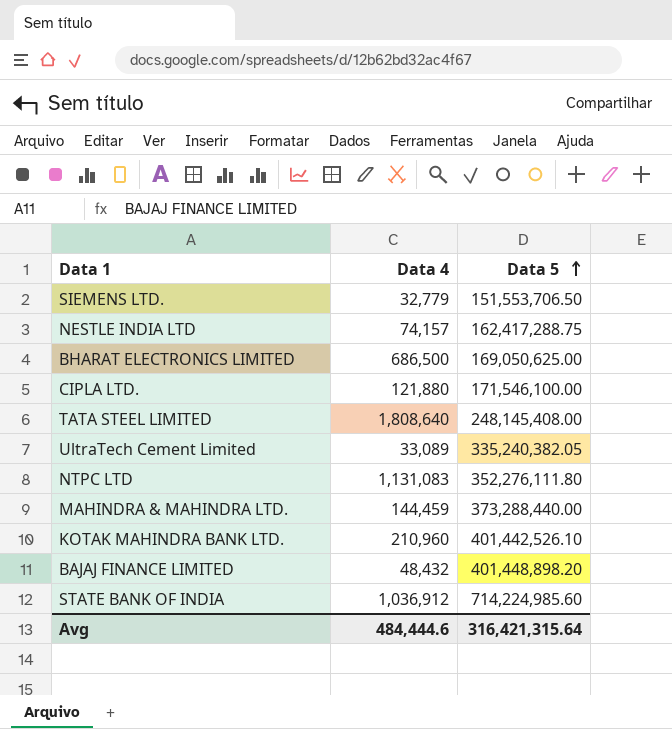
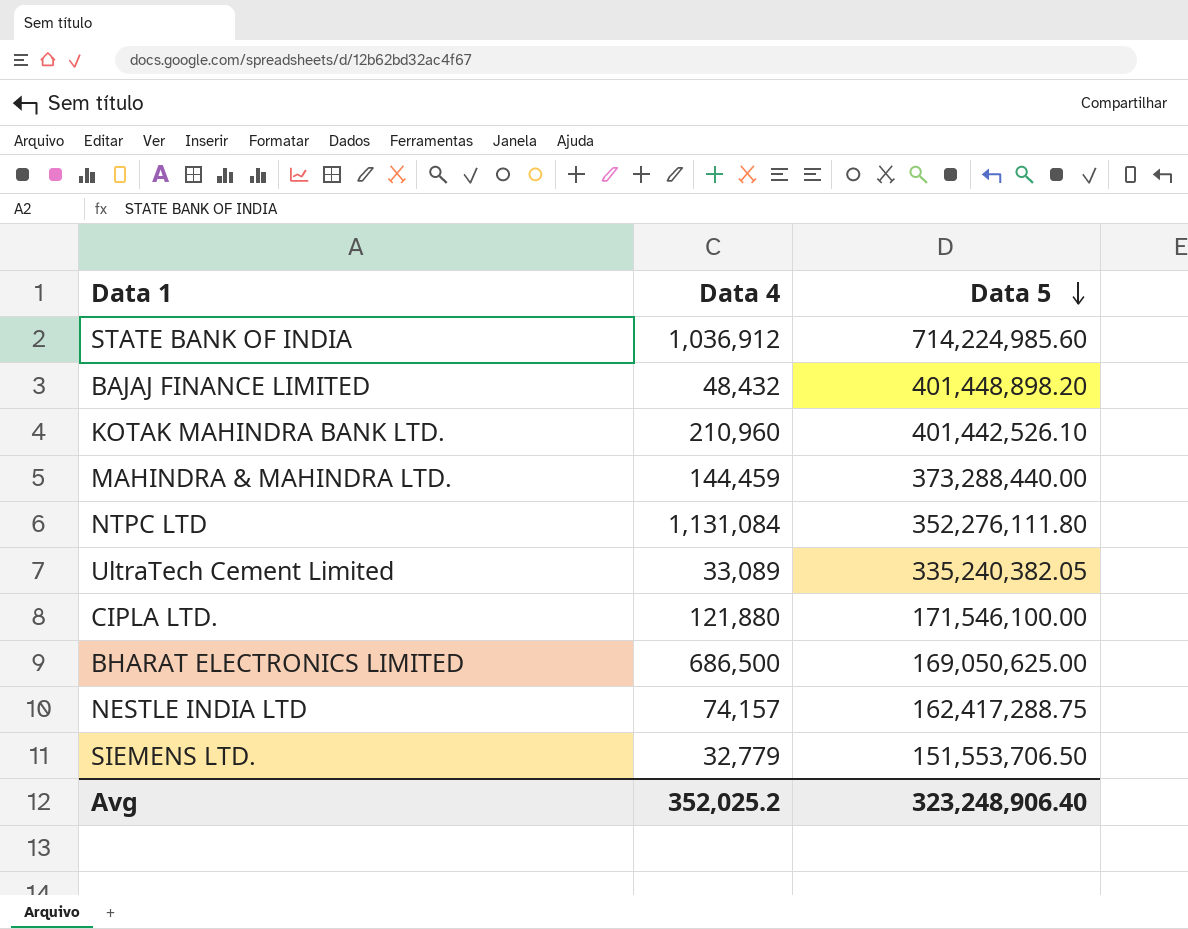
row order: Data 5 ascending -> Data 5 descending
row TATA STEEL LIMITED: 1,808,640 | 248,145,408.00 -> none
NTPC LTD | Data 4: 1,131,083 -> 1,131,084
Avg | Data 4: 484,444.6 -> 352,025.2
Avg | Data 5: 316,421,315.64 -> 323,248,906.40

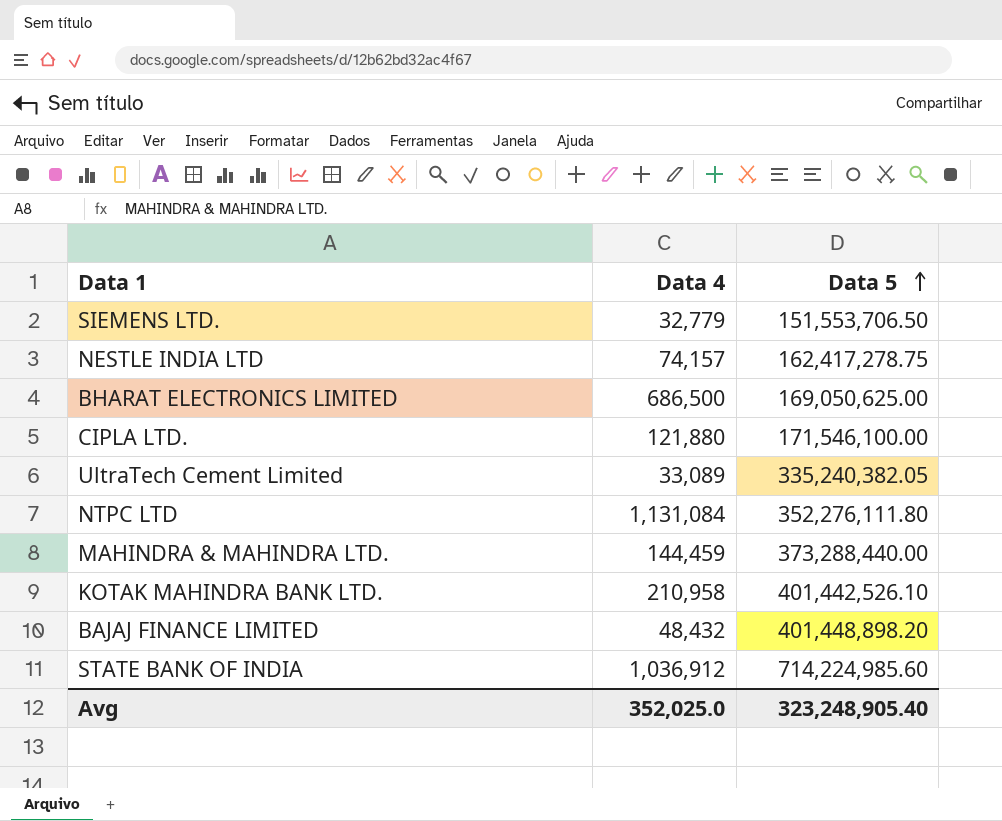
row order: Data 5 descending -> Data 5 ascending
NESTLE INDIA LTD | Data 5: 162,417,288.75 -> 162,417,278.75
KOTAK MAHINDRA BANK LTD. | Data 4: 210,960 -> 210,958
Avg | Data 4: 352,025.2 -> 352,025.0
Avg | Data 5: 323,248,906.40 -> 323,248,905.40

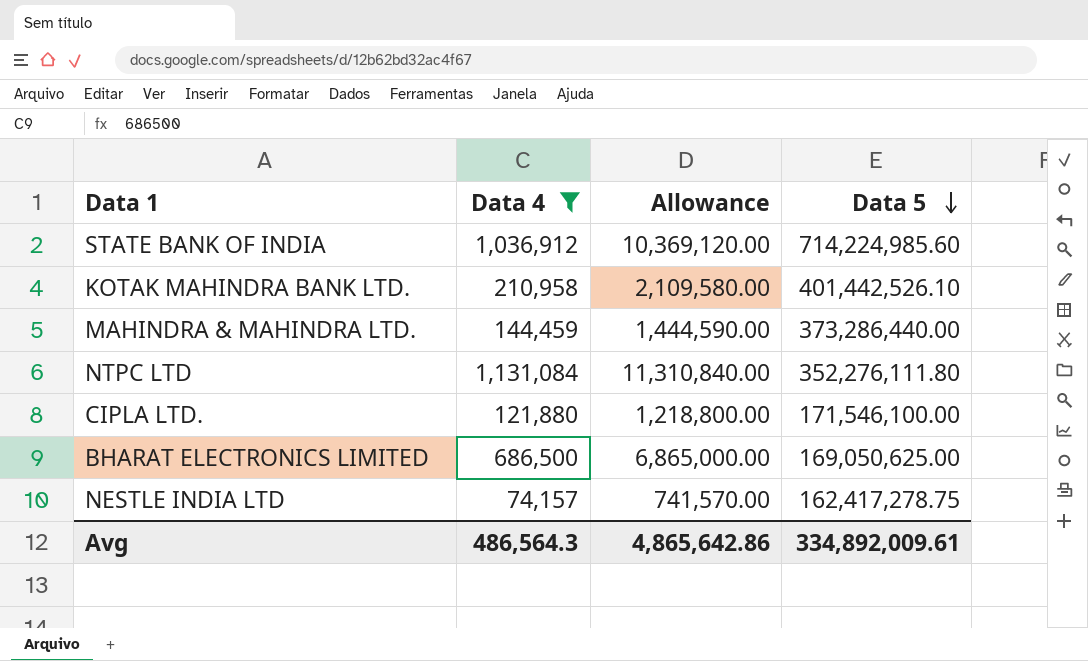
filter: none -> Data 4 >= 74,157
row order: Data 5 ascending -> Data 5 descending
column Allowance | formula: none -> [Data 4] * 10
MAHINDRA & MAHINDRA LTD. | Data 5: 373,288,440.00 -> 373,286,440.00
Avg | Data 4: 352,025.0 -> 486,564.3
Avg | Data 5: 323,248,905.40 -> 334,892,009.61

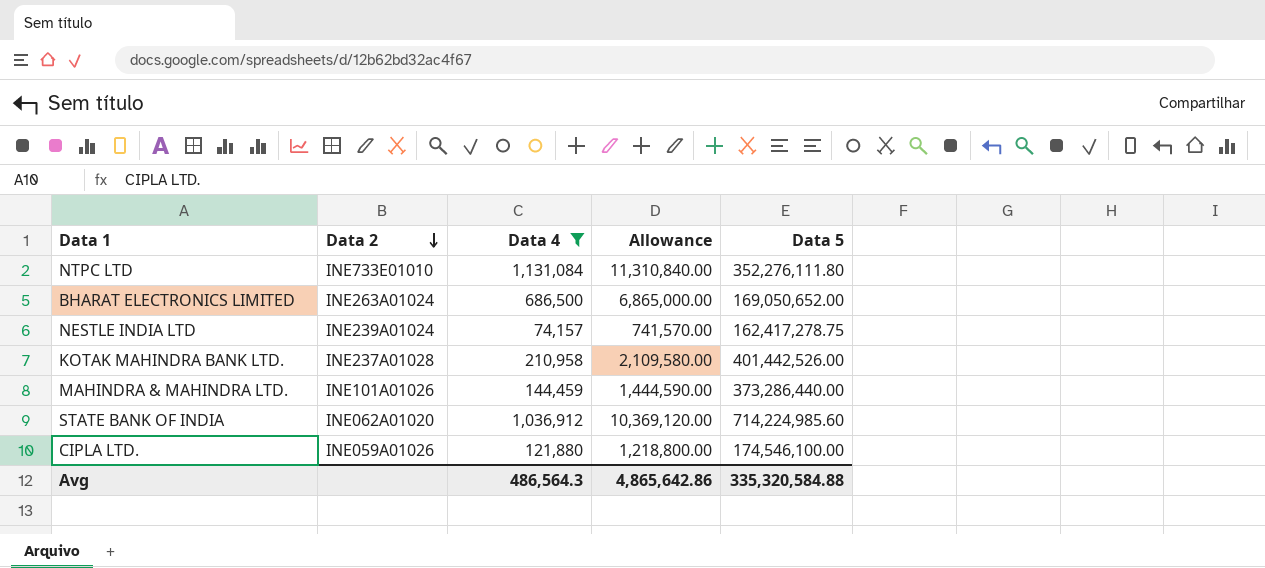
row order: Data 5 descending -> Data 2 descending
column Data 2 | position: none -> 2
BHARAT ELECTRONICS LIMITED | Data 5: 169,050,625.00 -> 169,050,652.00
KOTAK MAHINDRA BANK LTD. | Data 5: 401,442,526.10 -> 401,442,526.00
CIPLA LTD. | Data 5: 171,546,100.00 -> 174,546,100.00
Avg | Data 5: 334,892,009.61 -> 335,320,584.88

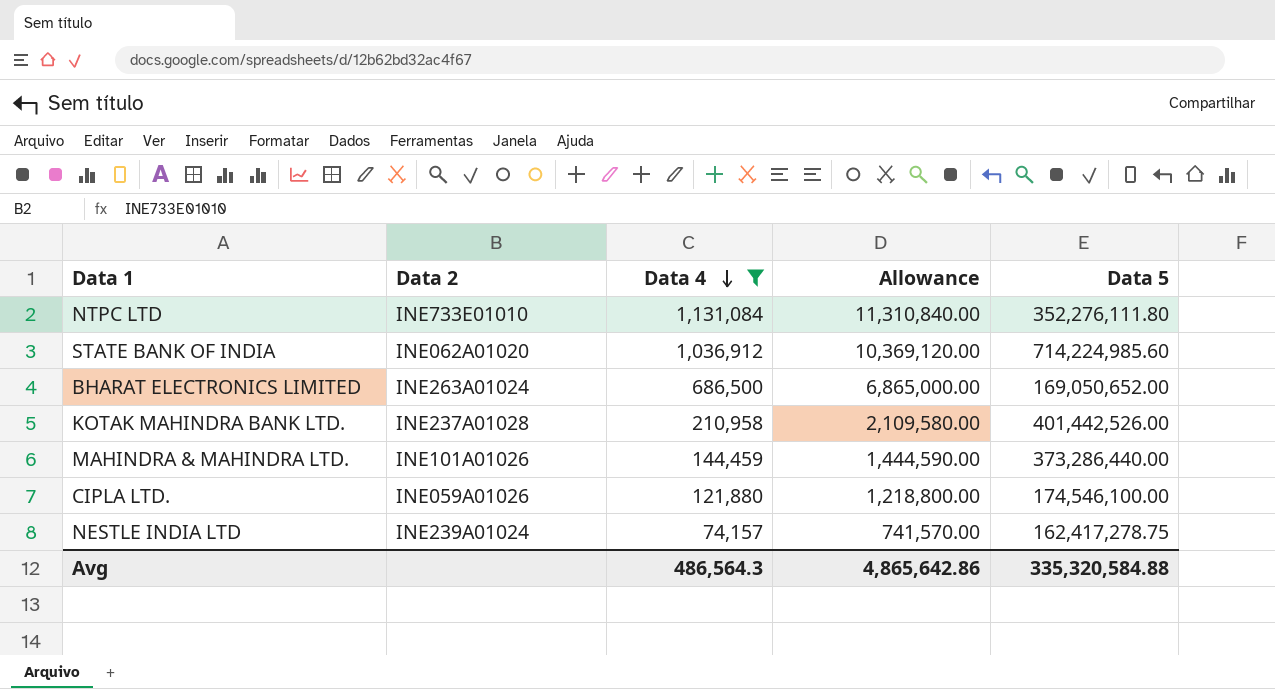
row order: Data 2 descending -> Data 4 descending

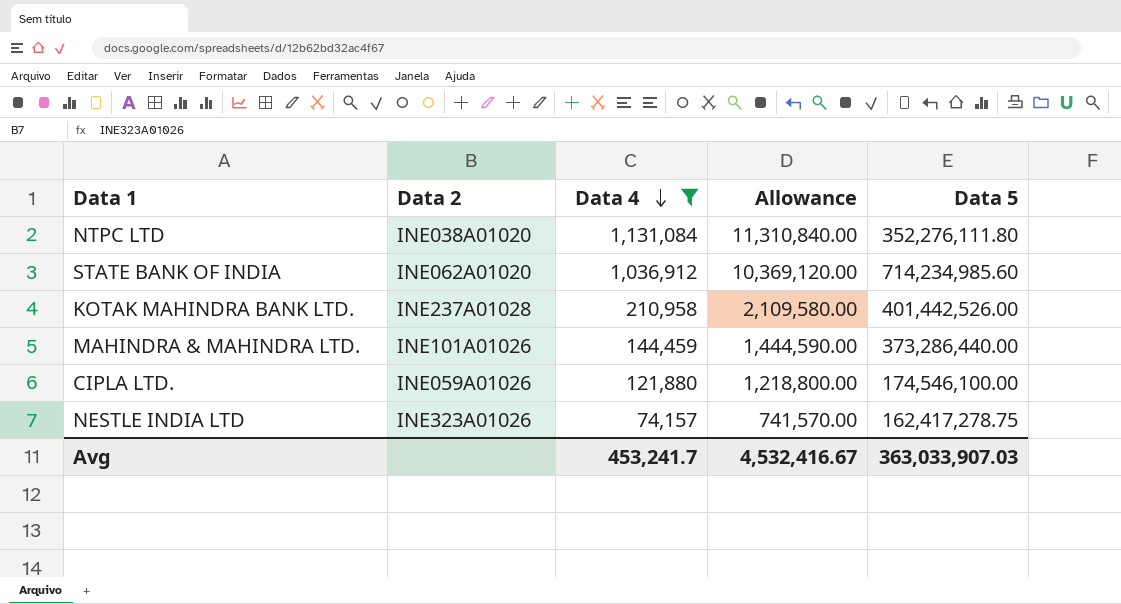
row BHARAT ELECTRONICS LIMITED: INE263A01024 | 686,500 | 6,865,000.00 | 169,050,652.00 -> none
NTPC LTD | Data 2: INE733E01010 -> INE038A01020
STATE BANK OF INDIA | Data 5: 714,224,985.60 -> 714,234,985.60
NESTLE INDIA LTD | Data 2: INE239A01024 -> INE323A01026
Avg | Data 4: 486,564.3 -> 453,241.7
Avg | Allowance: 4,865,642.86 -> 4,532,416.67
Avg | Data 5: 335,320,584.88 -> 363,033,907.03

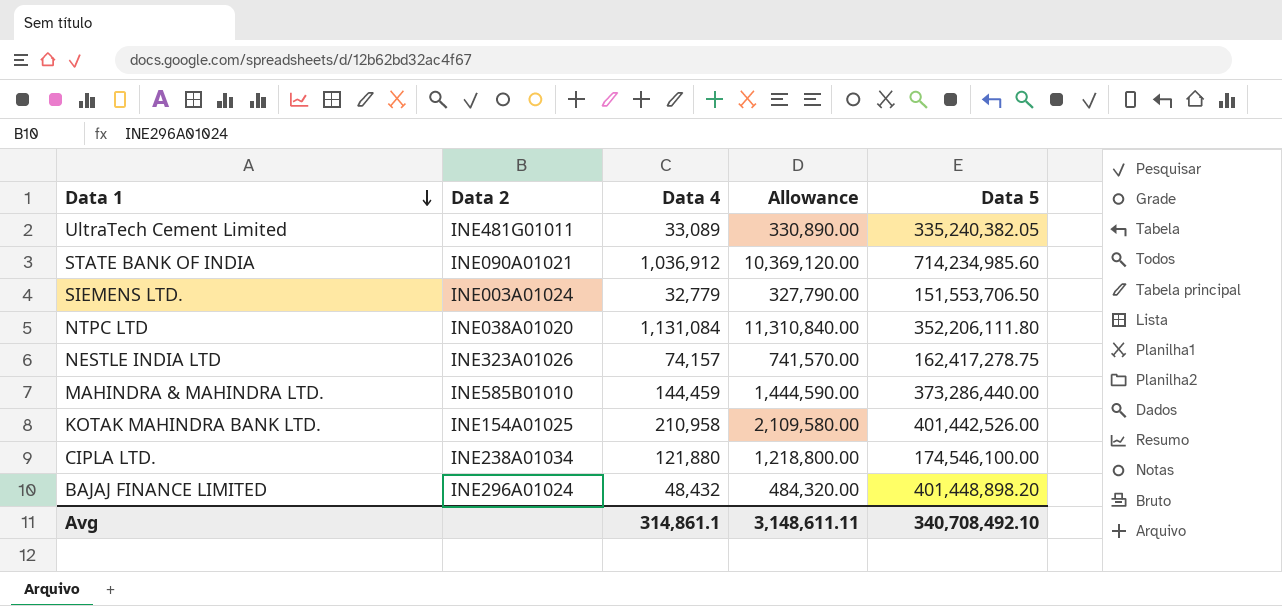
filter: Data 4 >= 74,157 -> none
row order: Data 4 descending -> Data 1 descending
STATE BANK OF INDIA | Data 2: INE062A01020 -> INE090A01021
NTPC LTD | Data 5: 352,276,111.80 -> 352,206,111.80
MAHINDRA & MAHINDRA LTD. | Data 2: INE101A01026 -> INE585B01010
KOTAK MAHINDRA BANK LTD. | Data 2: INE237A01028 -> INE154A01025
CIPLA LTD. | Data 2: INE059A01026 -> INE238A01034
Avg | Data 4: 453,241.7 -> 314,861.1
Avg | Allowance: 4,532,416.67 -> 3,148,611.11
Avg | Data 5: 363,033,907.03 -> 340,708,492.10

